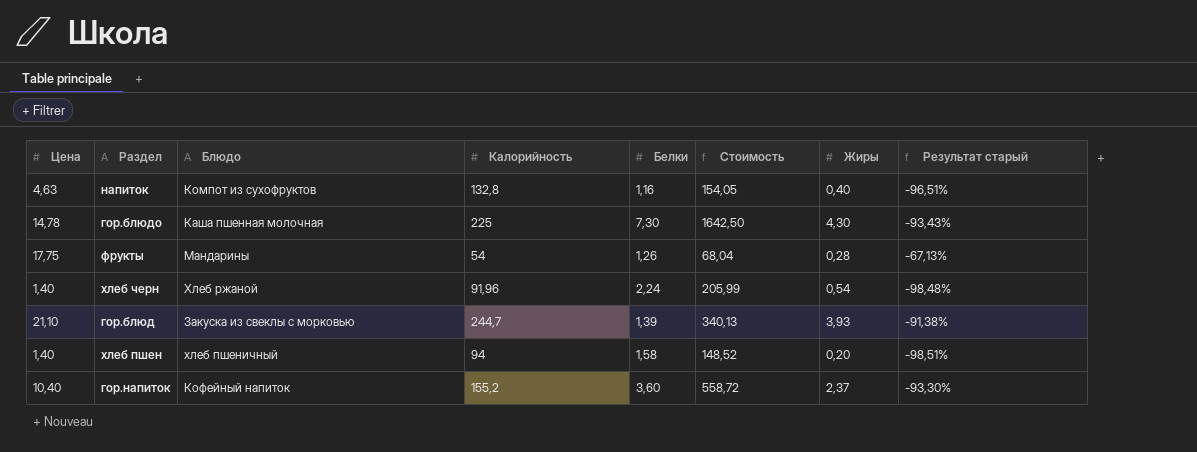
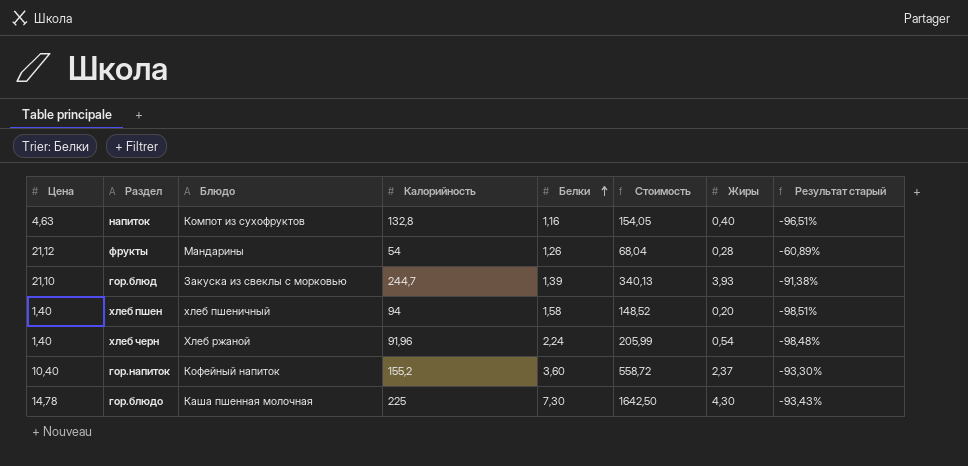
row order: none -> Белки ascending
фрукты | Цена: 17,75 -> 21,12
фрукты | Результат старый: -67,13% -> -60,89%

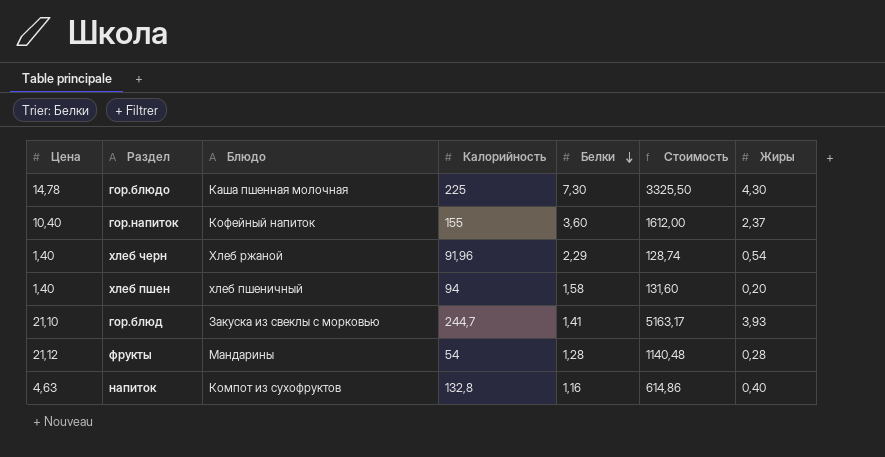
row order: Белки ascending -> Белки descending
column Результат старый | formula: ([Цена] - [Калорийность]) / [Калорийность] -> none
column Стоимость | formula: [Калорийность] * [Белки] -> [Цена] * [Калорийность]
гор.напиток | Калорийность: 155,2 -> 155
хлеб черн | Белки: 2,24 -> 2,29
гор.блюд | Белки: 1,39 -> 1,41
фрукты | Белки: 1,26 -> 1,28

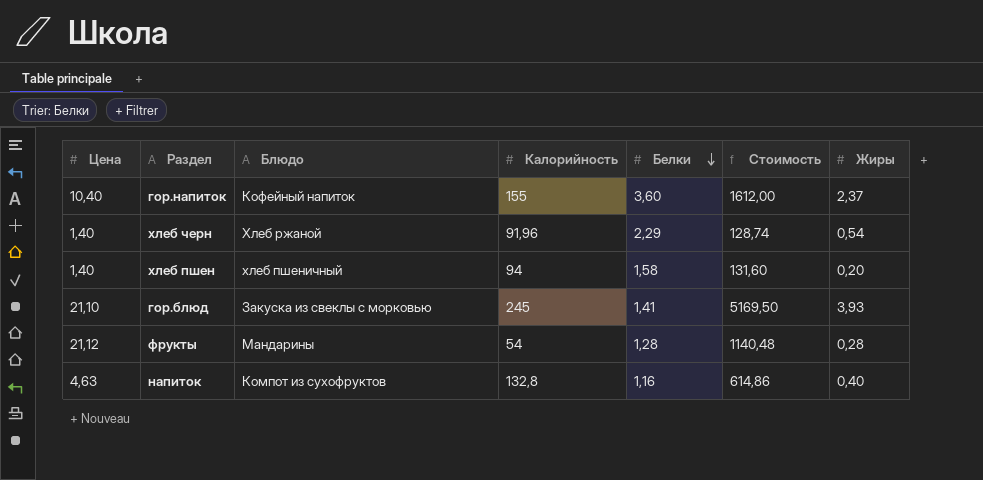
row гор.блюдо: 14,78 | Каша пшенная молочная | 225 | 7,30 | 3325,50 | 4,30 -> none
гор.блюд | Калорийность: 244,7 -> 245
гор.блюд | Стоимость: 5163,17 -> 5169,50

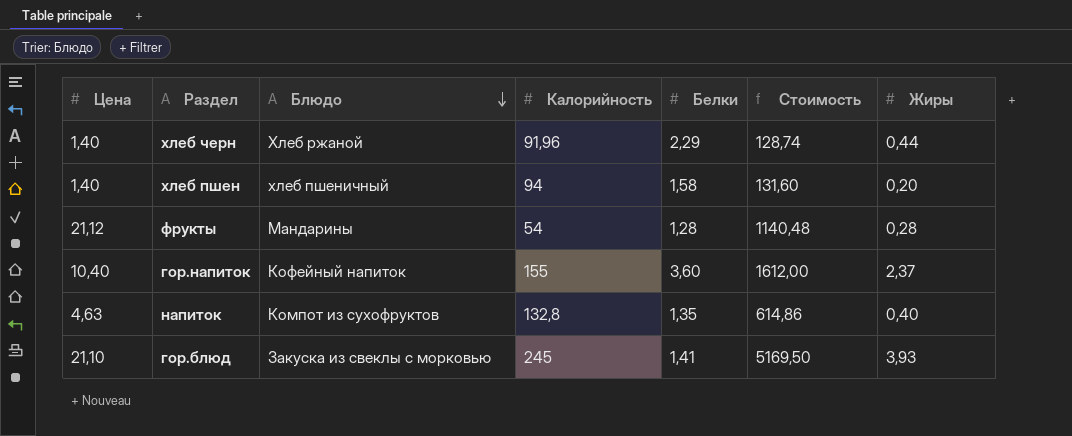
row order: Белки descending -> Блюдо descending
хлеб черн | Жиры: 0,54 -> 0,44
напиток | Белки: 1,16 -> 1,35

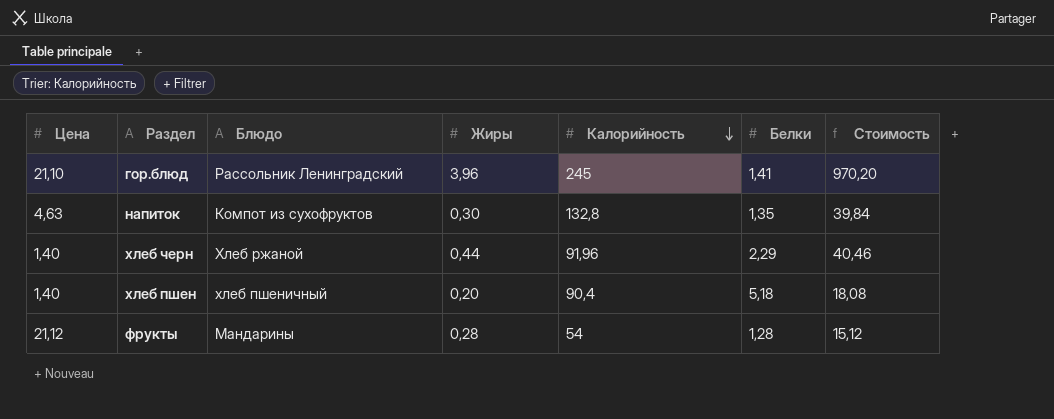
row order: Блюдо descending -> Калорийность descending
column Жиры | position: 7 -> 4
column Стоимость | formula: [Цена] * [Калорийность] -> [Жиры] * [Калорийность]
row гор.напиток: 10,40 | Кофейный напиток | 155 | 3,60 | 1612,00 | 2,37 -> none
гор.блюд | Блюдо: Закуска из свеклы с морковью -> Рассольник Ленинградский
гор.блюд | Жиры: 3,93 -> 3,96
напиток | Жиры: 0,40 -> 0,30
хлеб пшен | Калорийность: 94 -> 90,4
хлеб пшен | Белки: 1,58 -> 5,18

